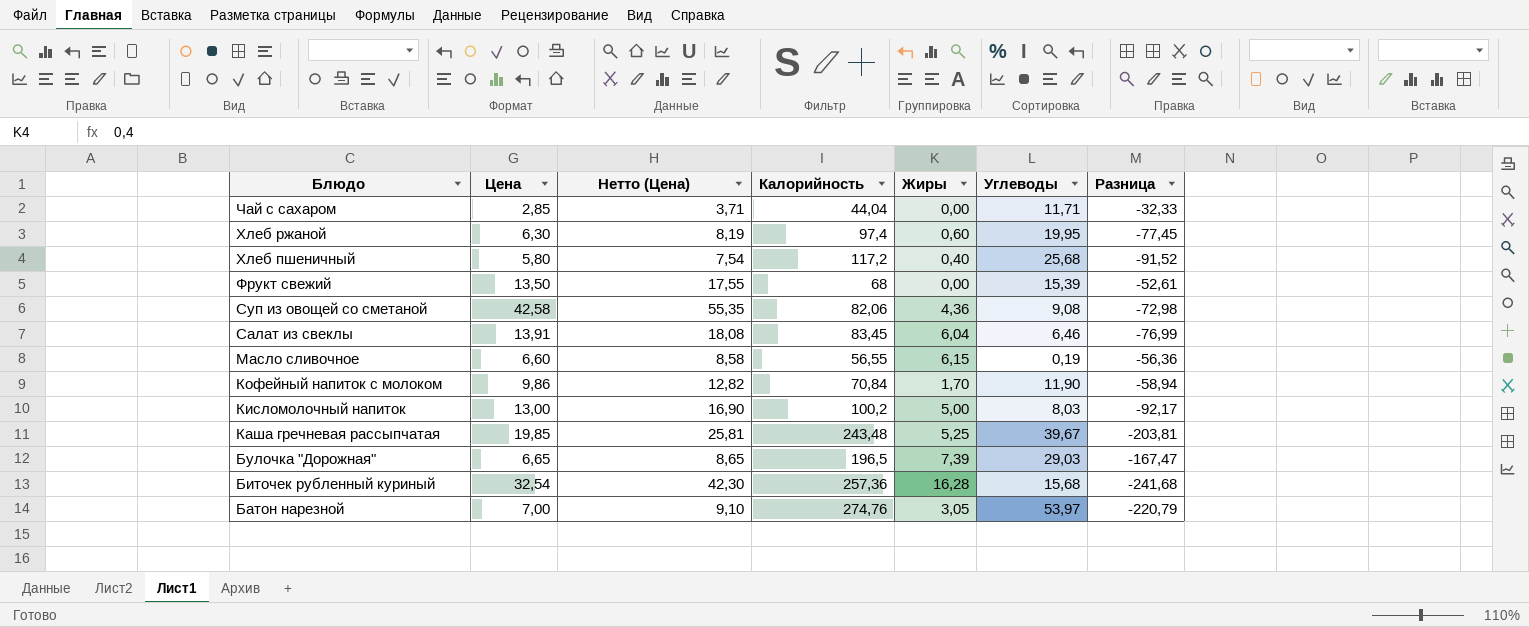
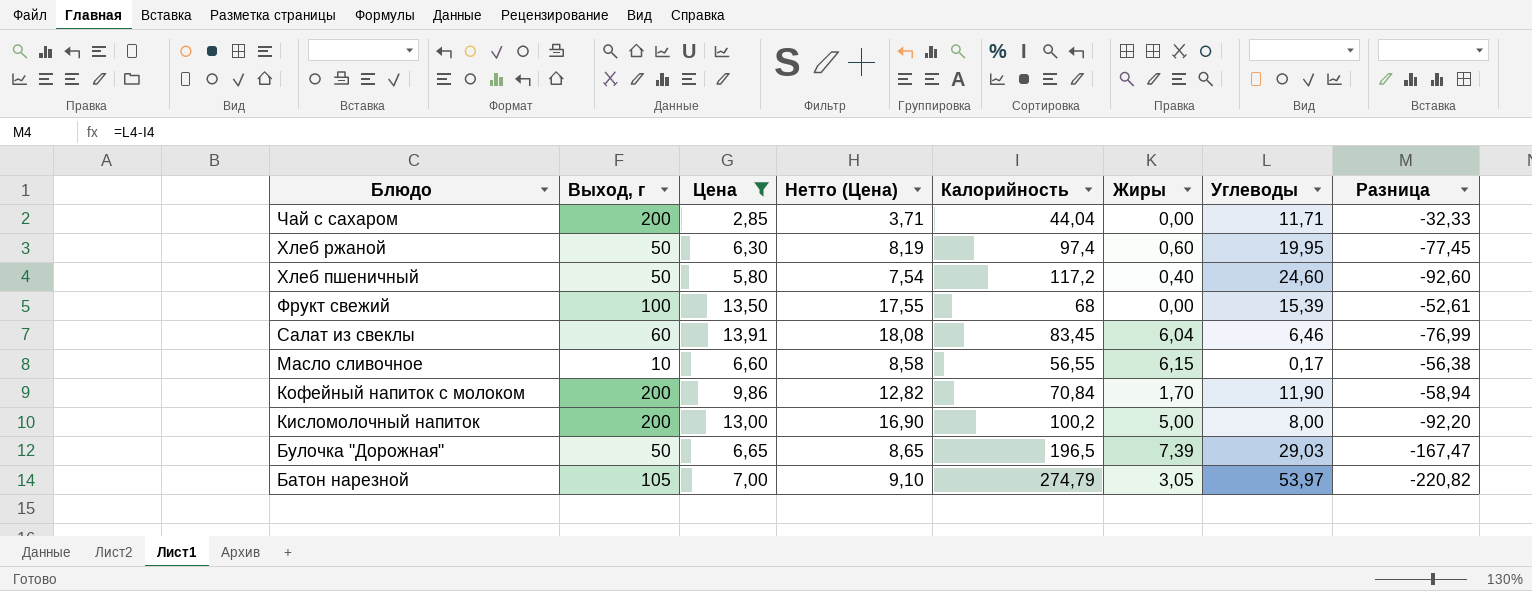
filter: none -> Цена <= 13,91
column Выход, г | position: none -> 2
Хлеб пшеничный | Углеводы: 25,68 -> 24,60
Хлеб пшеничный | Разница: -91,52 -> -92,60
Масло сливочное | Углеводы: 0,19 -> 0,17
Масло сливочное | Разница: -56,36 -> -56,38
Кисломолочный напиток | Углеводы: 8,03 -> 8,00
Кисломолочный напиток | Разница: -92,17 -> -92,20
Батон нарезной | Калорийность: 274,76 -> 274,79
Батон нарезной | Разница: -220,79 -> -220,82

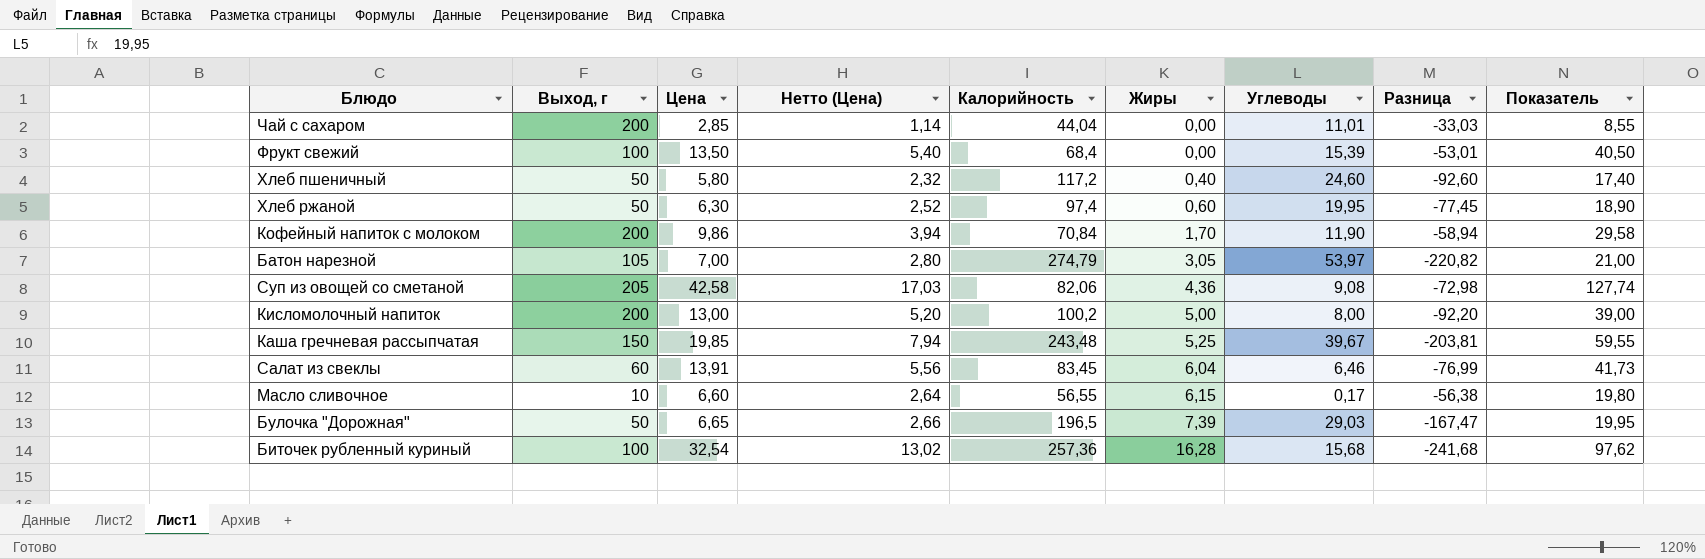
filter: Цена <= 13,91 -> none
row order: Блюдо descending -> Жиры ascending
column Нетто (Цена) | formula: [Цена] * 1,3 -> [Цена] * 0,4
column Показатель | formula: none -> [Цена] * 3
Чай с сахаром | Углеводы: 11,71 -> 11,01
Чай с сахаром | Разница: -32,33 -> -33,03
Фрукт свежий | Калорийность: 68 -> 68,4
Фрукт свежий | Разница: -52,61 -> -53,01

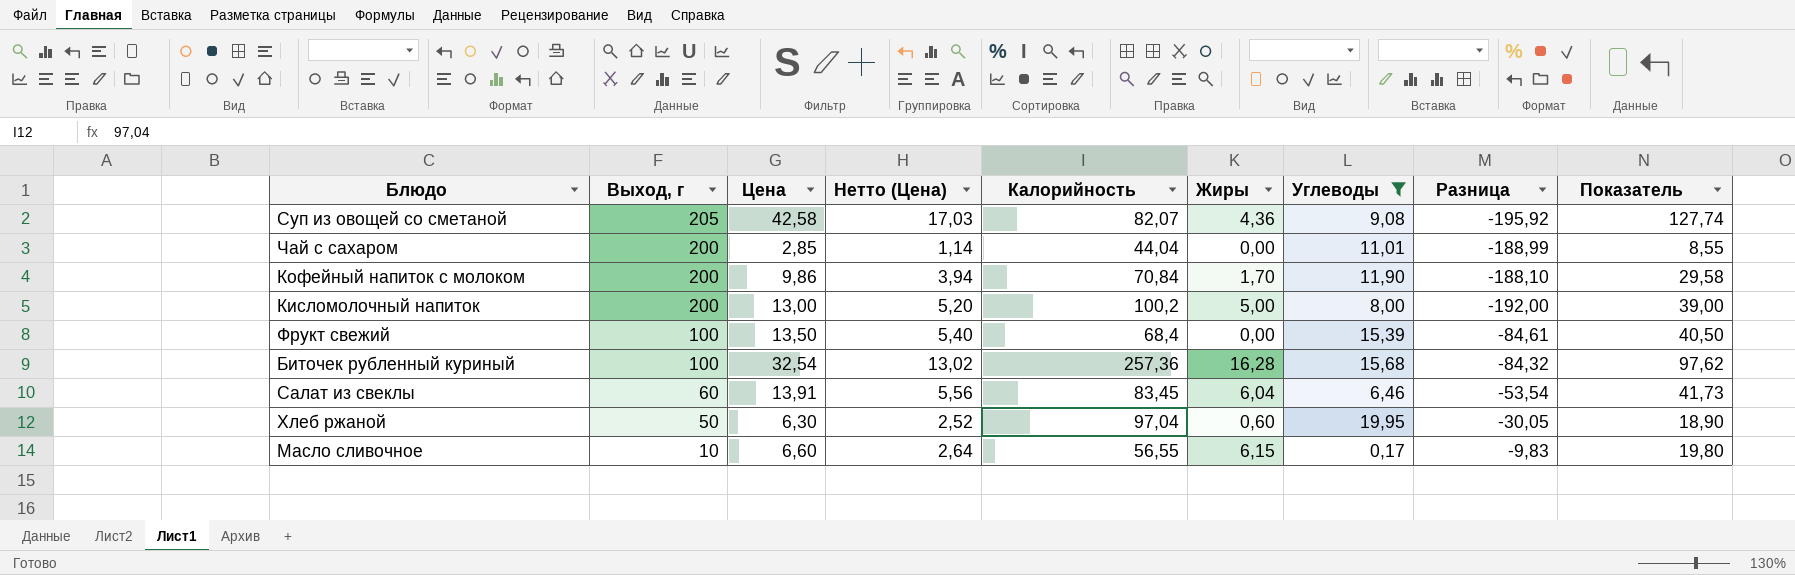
filter: none -> Углеводы <= 19,95
row order: Жиры ascending -> Выход, г descending
column Разница | formula: [Углеводы] - [Калорийность] -> [Углеводы] - [Выход, г]
Суп из овощей со сметаной | Калорийность: 82,06 -> 82,07
Хлеб ржаной | Калорийность: 97,4 -> 97,04

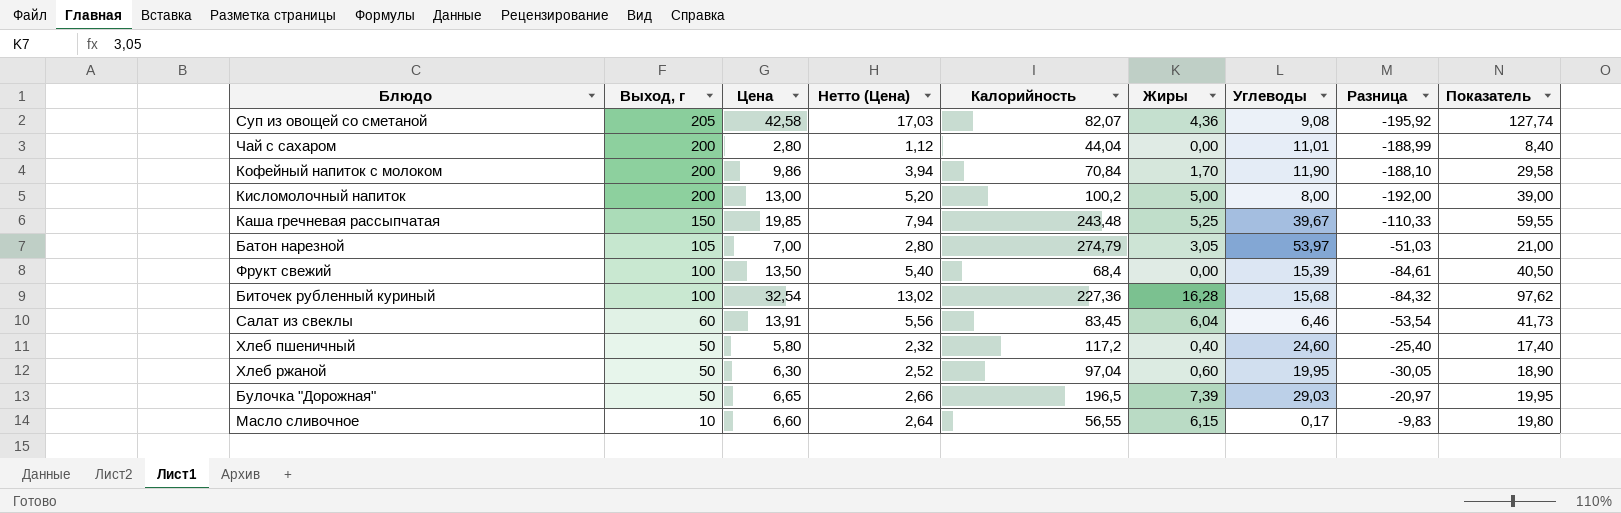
filter: Углеводы <= 19,95 -> none
Чай с сахаром | Цена: 2,85 -> 2,80
Чай с сахаром | Нетто (Цена): 1,14 -> 1,12
Чай с сахаром | Показатель: 8,55 -> 8,40
Биточек рубленный куриный | Калорийность: 257,36 -> 227,36

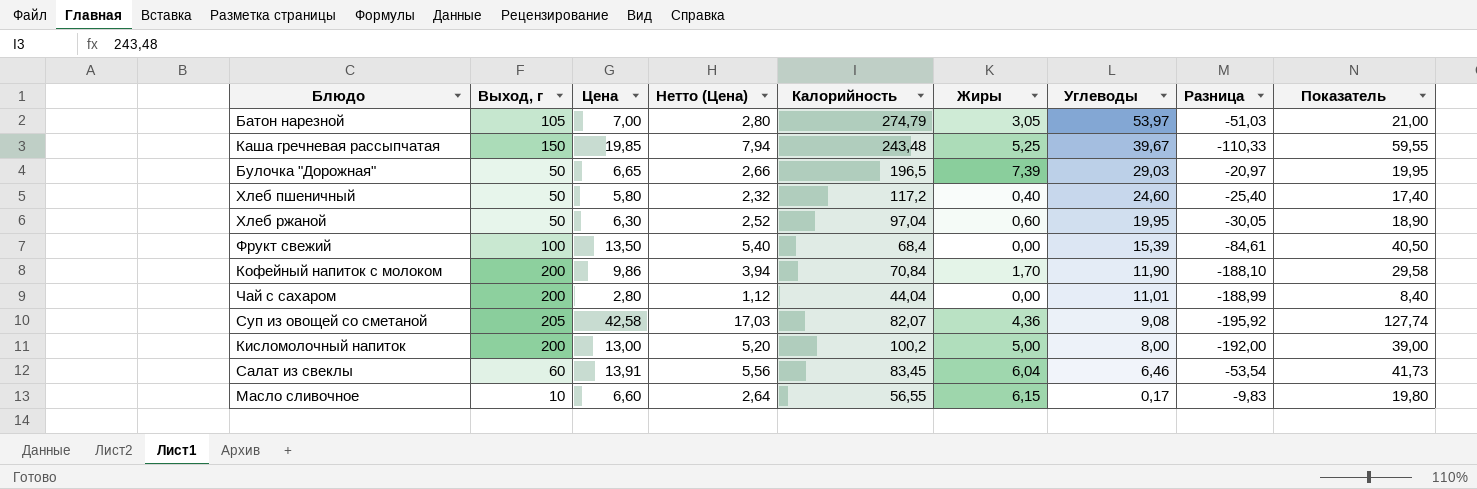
row order: Выход, г descending -> Углеводы descending
row Биточек рубленный куриный: 100 | 32,54 | 13,02 | 227,36 | 16,28 | 15,68 | -84,32 | 97,62 -> none

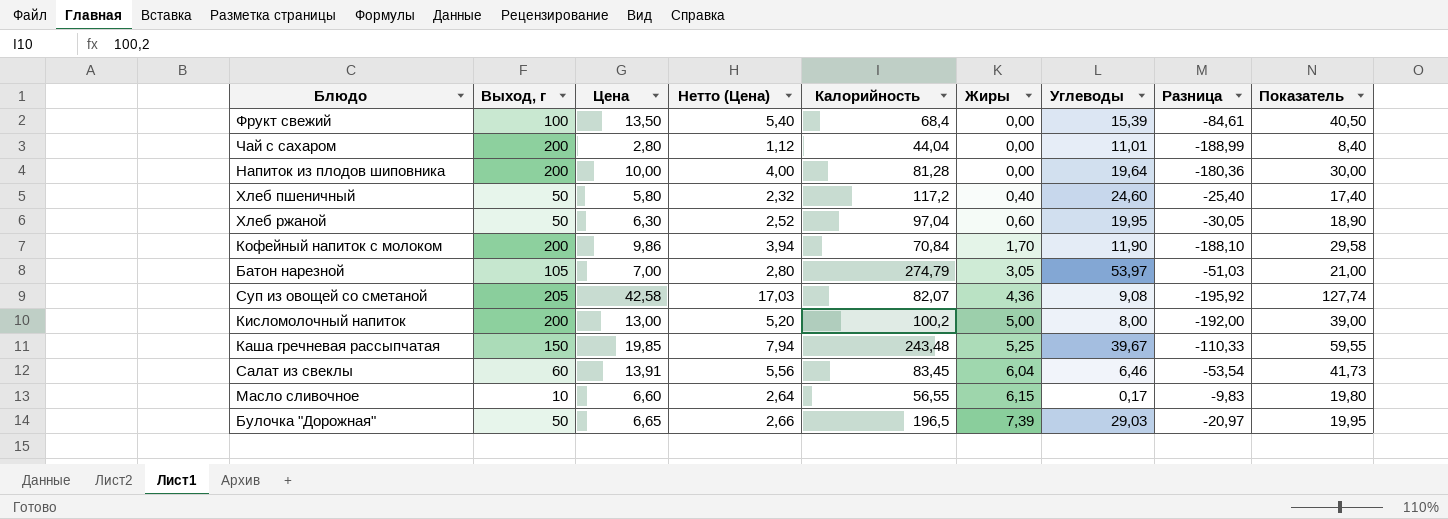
row order: Углеводы descending -> Жиры ascending
row Напиток из плодов шиповника: none -> 200 | 10,00 | 4,00 | 81,28 | 0,00 | 19,64 | -180,36 | 30,00

